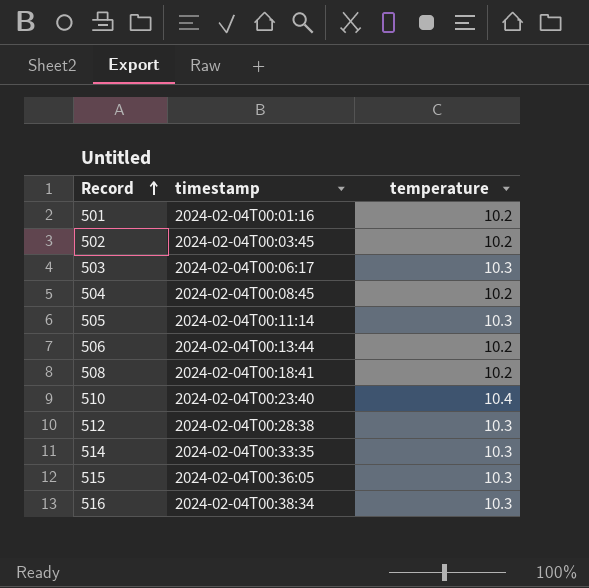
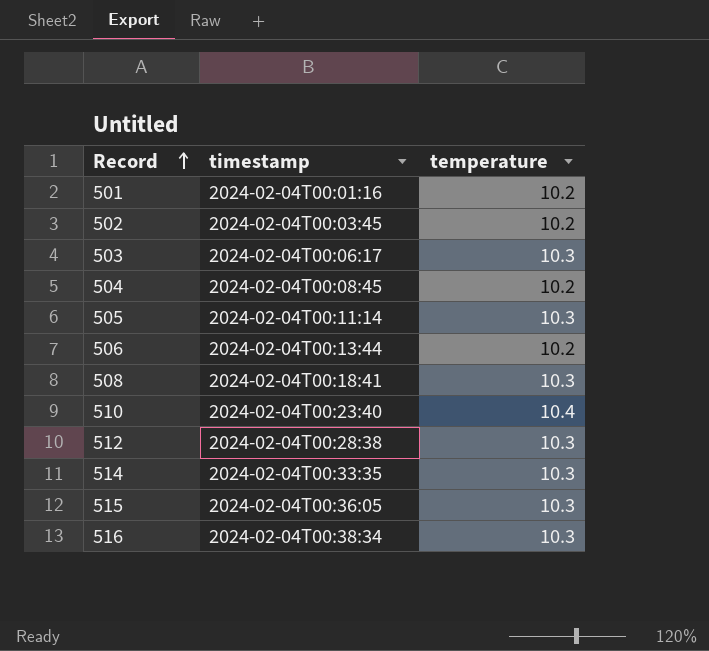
508 | temperature: 10.2 -> 10.3

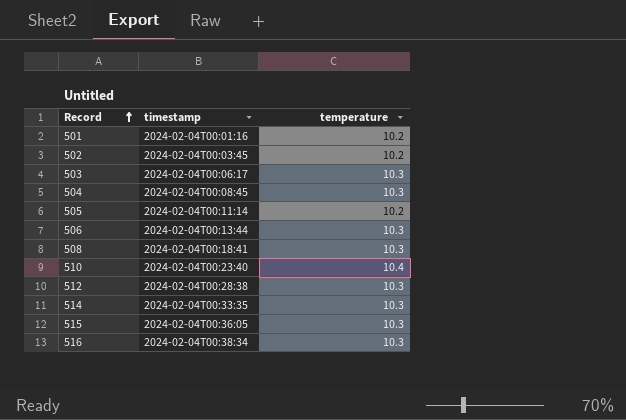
504 | temperature: 10.2 -> 10.3
505 | temperature: 10.3 -> 10.2
506 | temperature: 10.2 -> 10.3

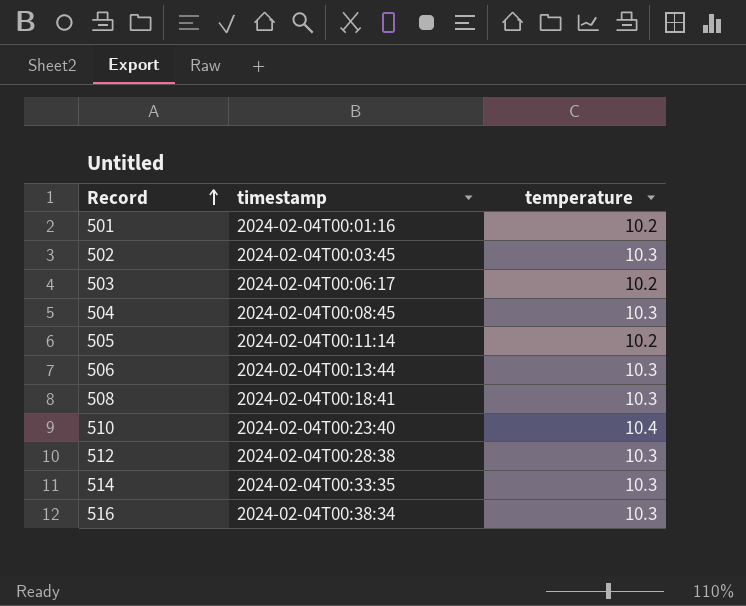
row 515: 2024-02-04T00:36:05 | 10.3 -> none
502 | temperature: 10.2 -> 10.3
503 | temperature: 10.3 -> 10.2

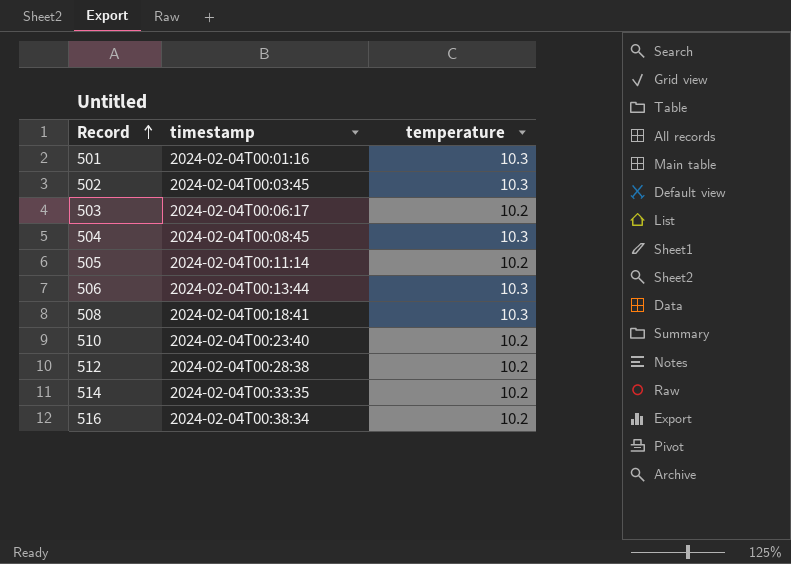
501 | temperature: 10.2 -> 10.3
510 | temperature: 10.4 -> 10.2
512 | temperature: 10.3 -> 10.2
514 | temperature: 10.3 -> 10.2
516 | temperature: 10.3 -> 10.2

